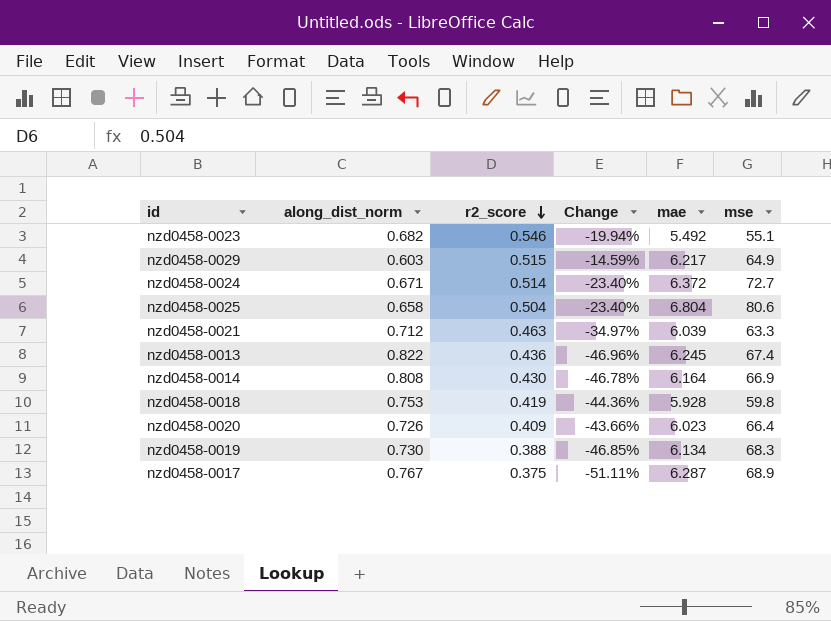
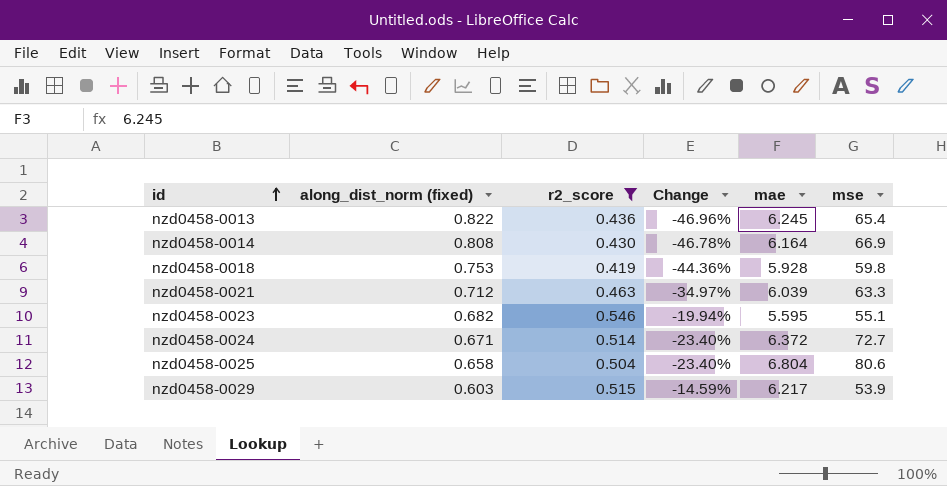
filter: none -> r2_score >= 0.419
row order: r2_score descending -> id ascending
column name: along_dist_norm -> along_dist_norm (fixed)
nzd0458-0013 | mse: 67.4 -> 65.4
nzd0458-0023 | mae: 5.492 -> 5.595
nzd0458-0029 | mse: 64.9 -> 53.9

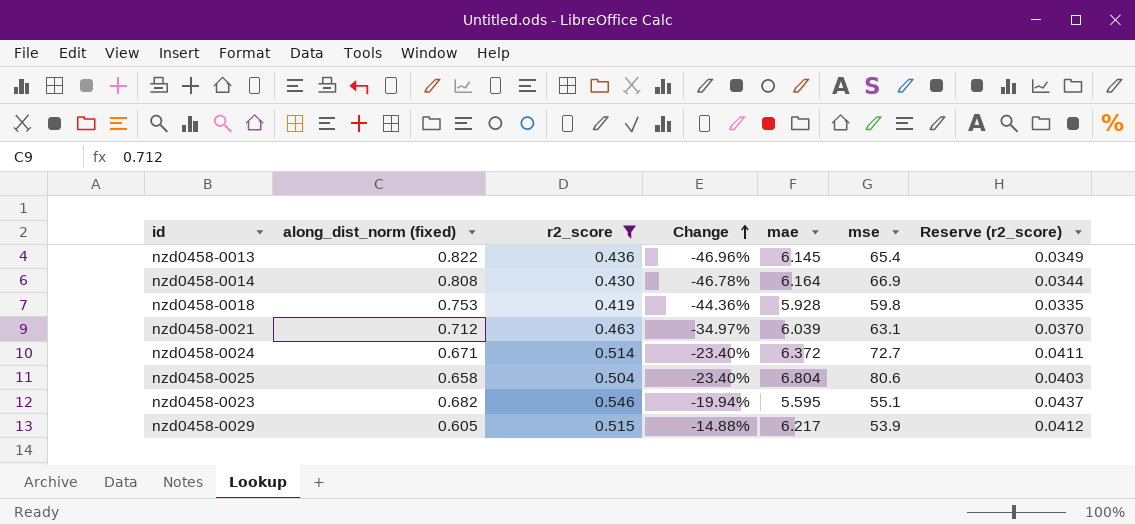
row order: id ascending -> Change ascending
column Reserve (r2_score) | formula: none -> [r2_score] * 0.08
nzd0458-0013 | mae: 6.245 -> 6.145
nzd0458-0021 | mse: 63.3 -> 63.1
nzd0458-0029 | along_dist_norm (fixed): 0.603 -> 0.605
nzd0458-0029 | Change: -14.59% -> -14.88%

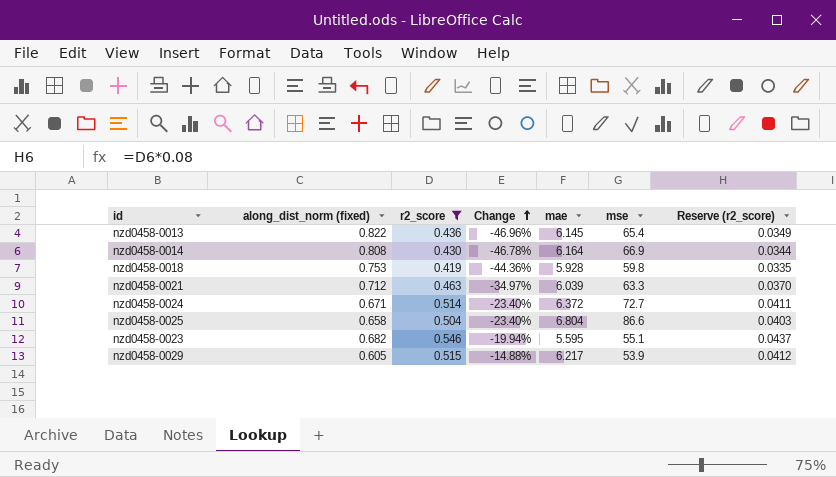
nzd0458-0021 | mse: 63.1 -> 63.3
nzd0458-0025 | mse: 80.6 -> 86.6

